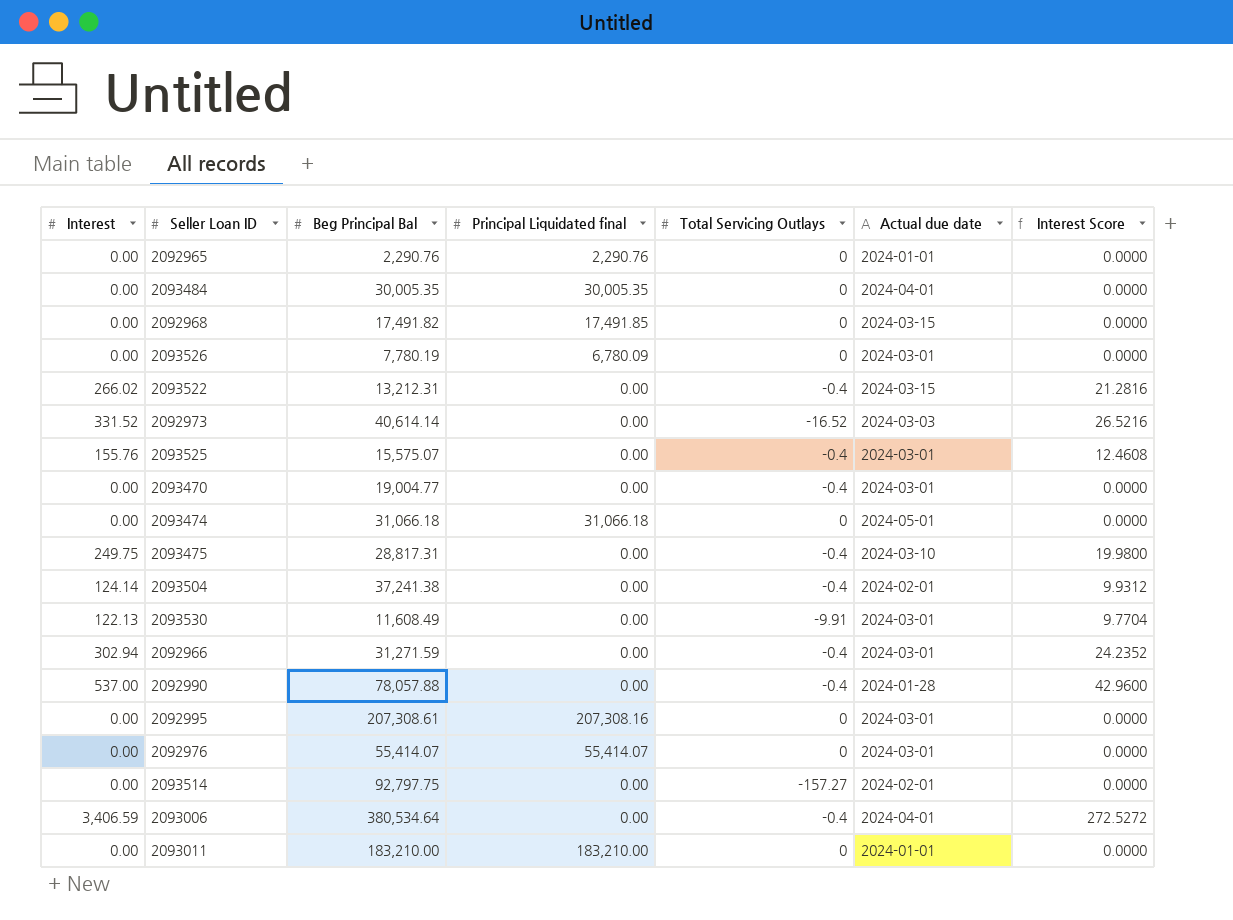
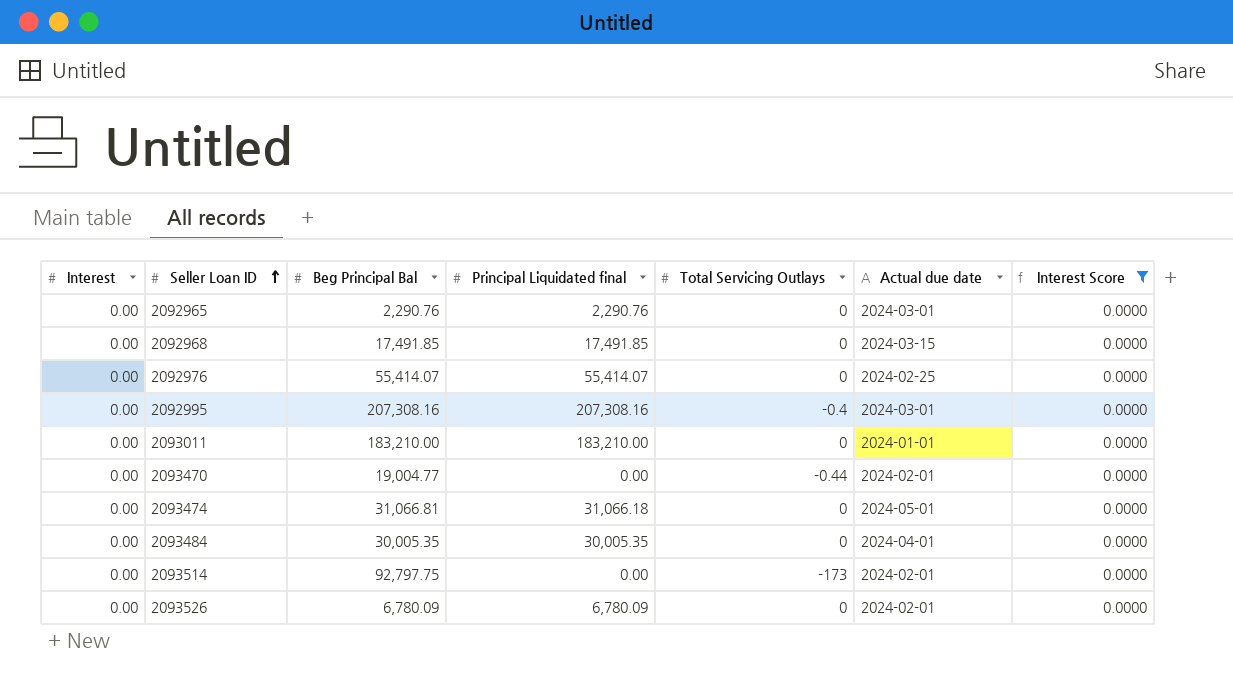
filter: none -> Interest Score = 0.0000
row order: none -> Seller Loan ID ascending
2092965 | Actual due date: 2024-01-01 -> 2024-03-01
2092968 | Beg Principal Bal: 17,491.82 -> 17,491.85
2092976 | Actual due date: 2024-03-01 -> 2024-02-25
2092995 | Beg Principal Bal: 207,308.61 -> 207,308.16
2092995 | Total Servicing Outlays: 0 -> -0.4
2093470 | Total Servicing Outlays: -0.4 -> -0.44
2093470 | Actual due date: 2024-03-01 -> 2024-02-01
2093474 | Beg Principal Bal: 31,066.18 -> 31,066.81
2093514 | Total Servicing Outlays: -157.27 -> -173
2093526 | Beg Principal Bal: 7,780.19 -> 6,780.09
2093526 | Actual due date: 2024-03-01 -> 2024-02-01

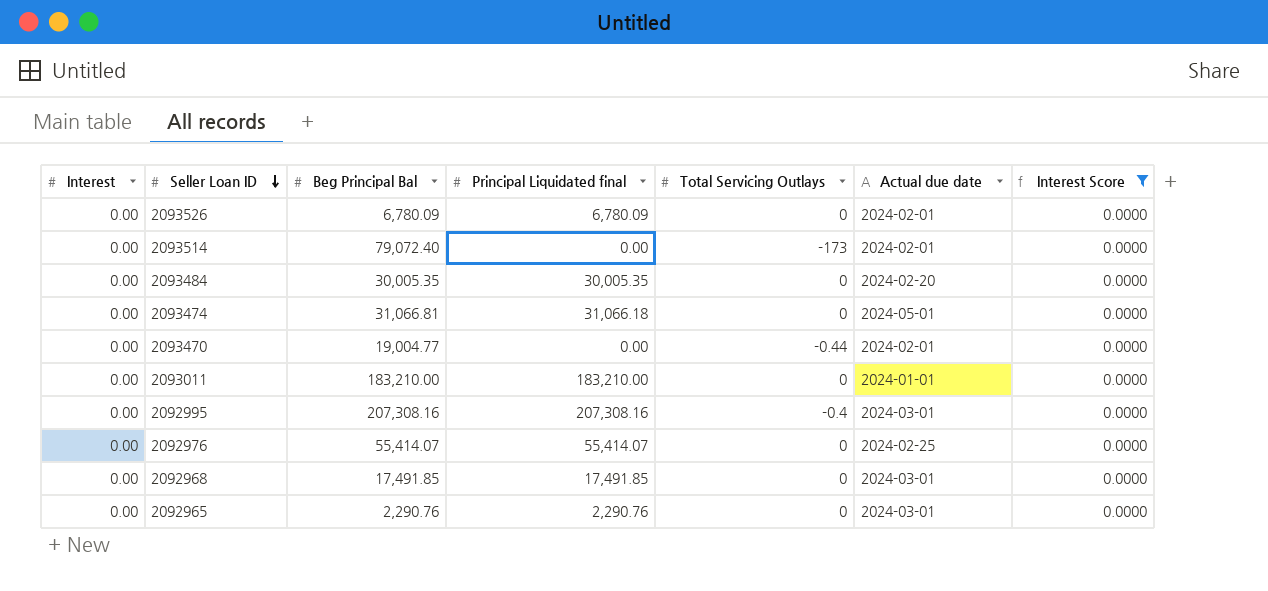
row order: Seller Loan ID ascending -> Seller Loan ID descending
2093514 | Beg Principal Bal: 92,797.75 -> 79,072.40
2093484 | Actual due date: 2024-04-01 -> 2024-02-20
2092968 | Actual due date: 2024-03-15 -> 2024-03-01

